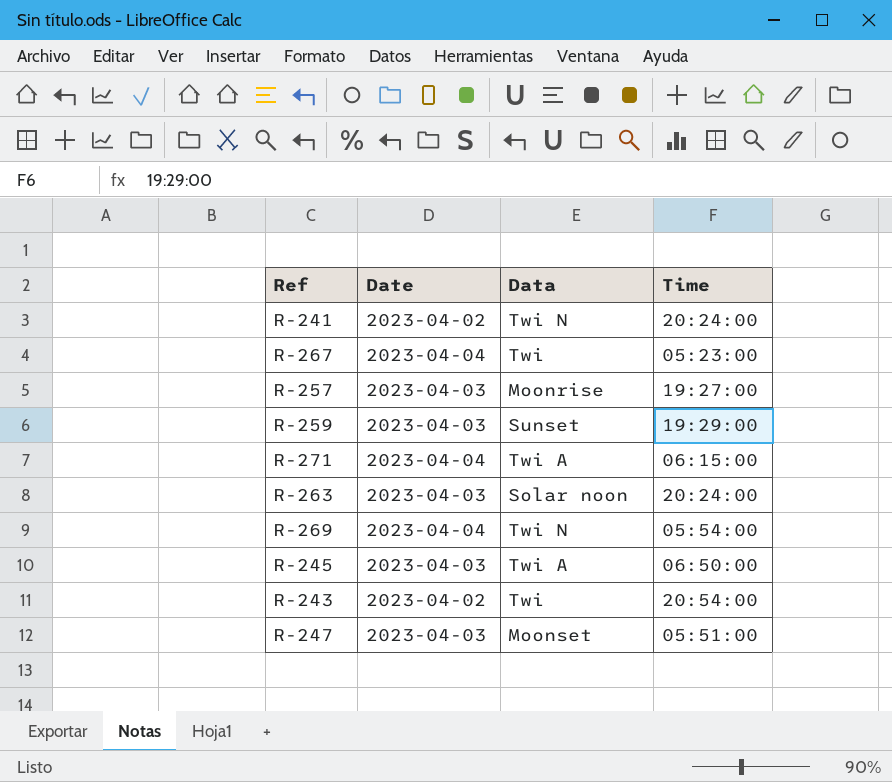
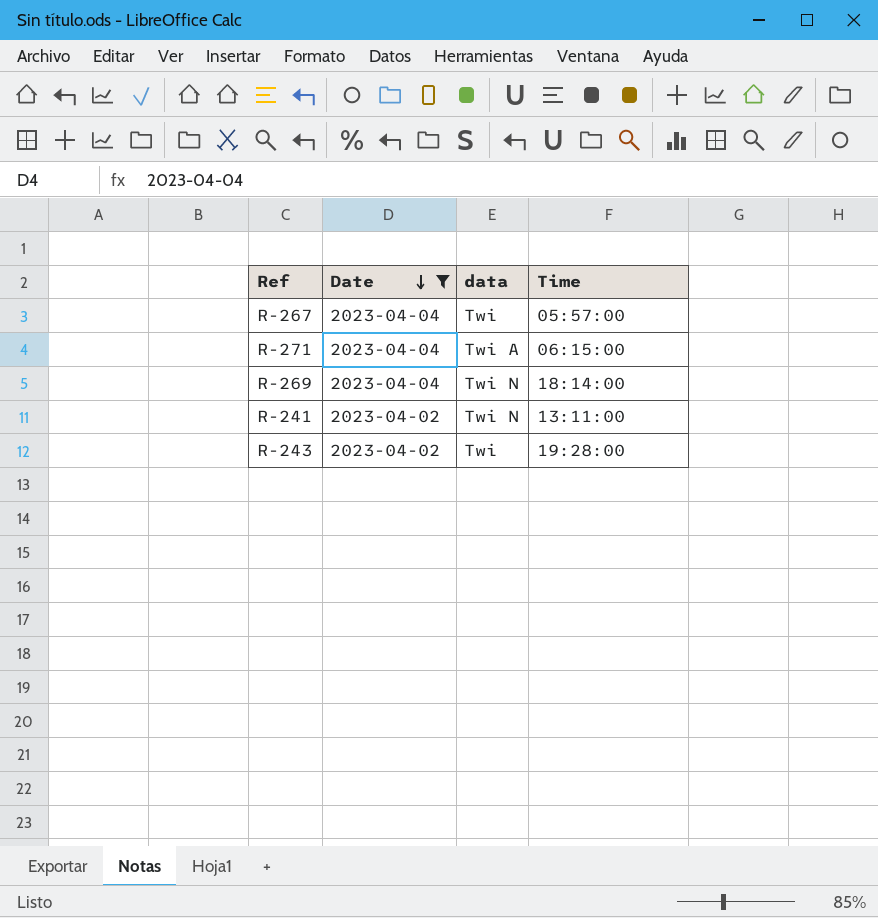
filter: none -> Date != 2023-04-03
row order: none -> Date descending
column name: Data -> data
R-267 | Time: 05:23:00 -> 05:57:00
R-269 | Time: 05:54:00 -> 18:14:00
R-241 | Time: 20:24:00 -> 13:11:00
R-243 | Time: 20:54:00 -> 19:28:00

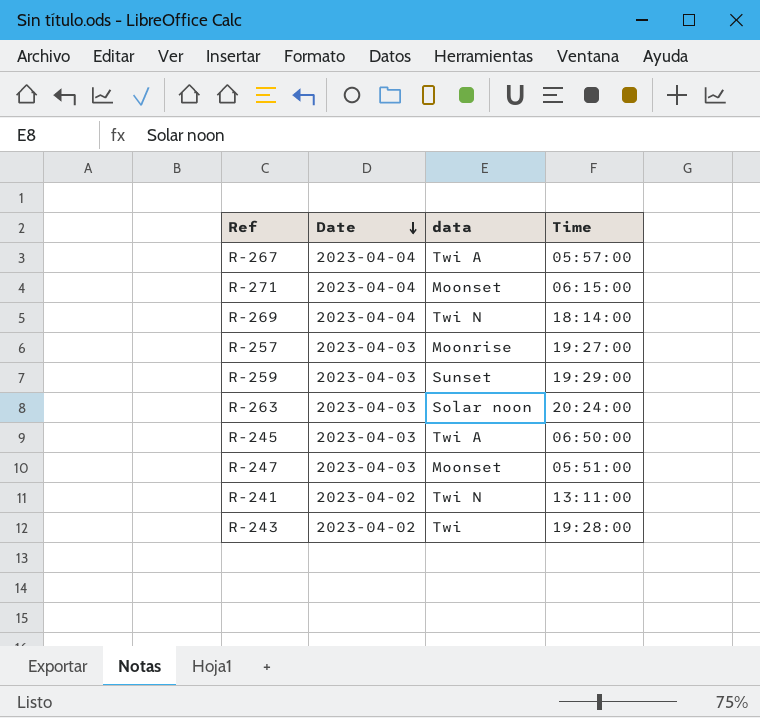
filter: Date != 2023-04-03 -> none
R-267 | data: Twi -> Twi A
R-271 | data: Twi A -> Moonset

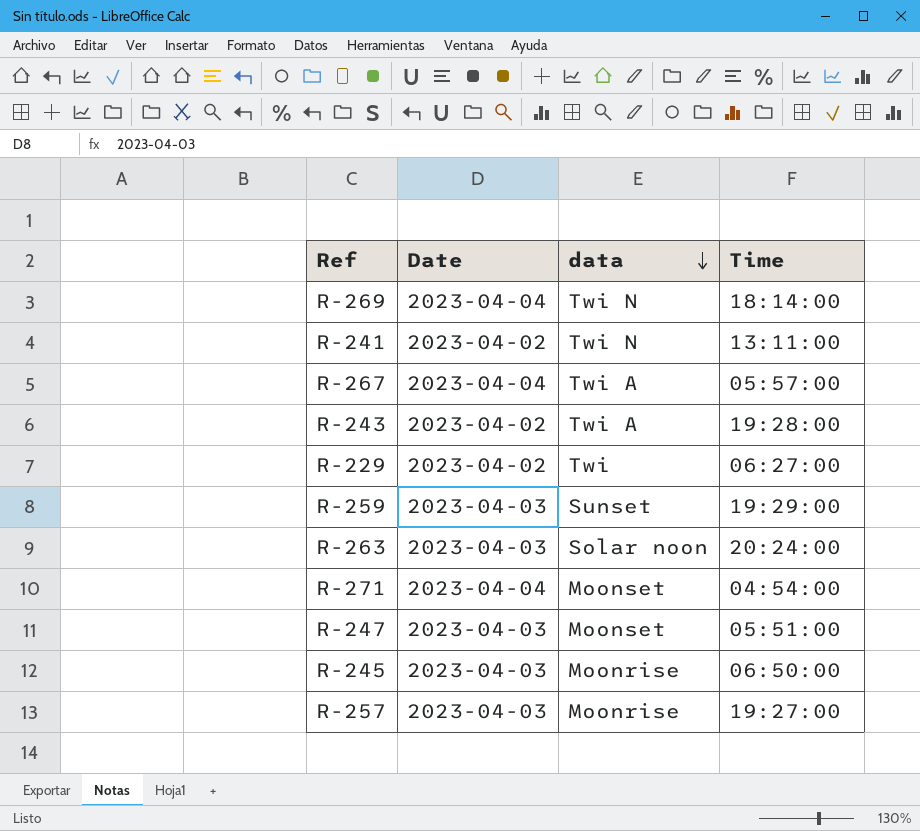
row order: Date descending -> data descending
R-243 | data: Twi -> Twi A
row R-229: none -> 2023-04-02 | Twi | 06:27:00
R-271 | Time: 06:15:00 -> 04:54:00
R-245 | data: Twi A -> Moonrise

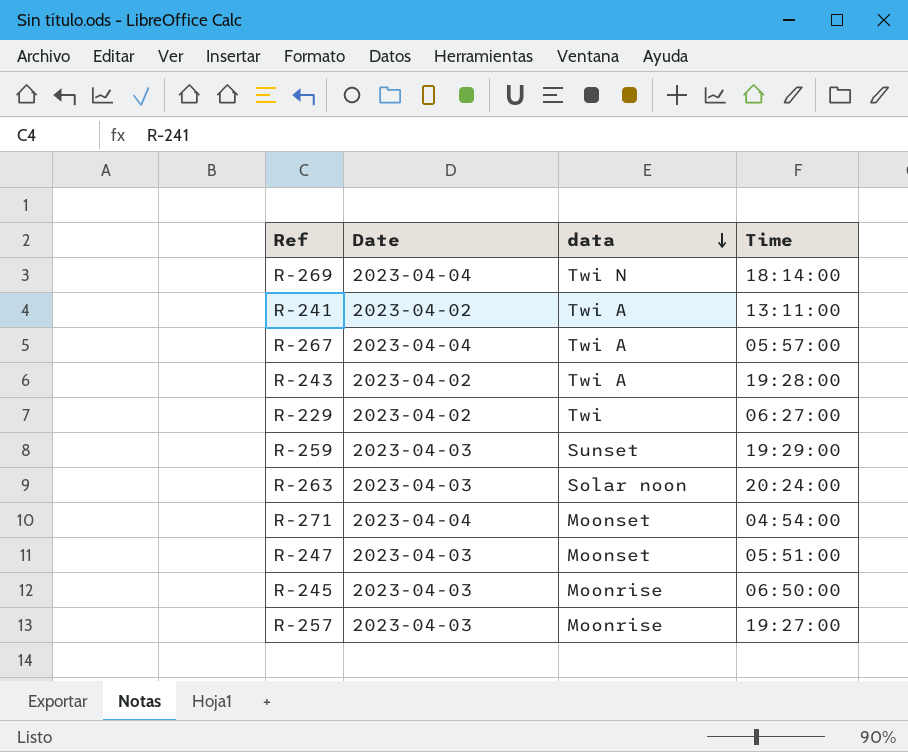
R-241 | data: Twi N -> Twi A

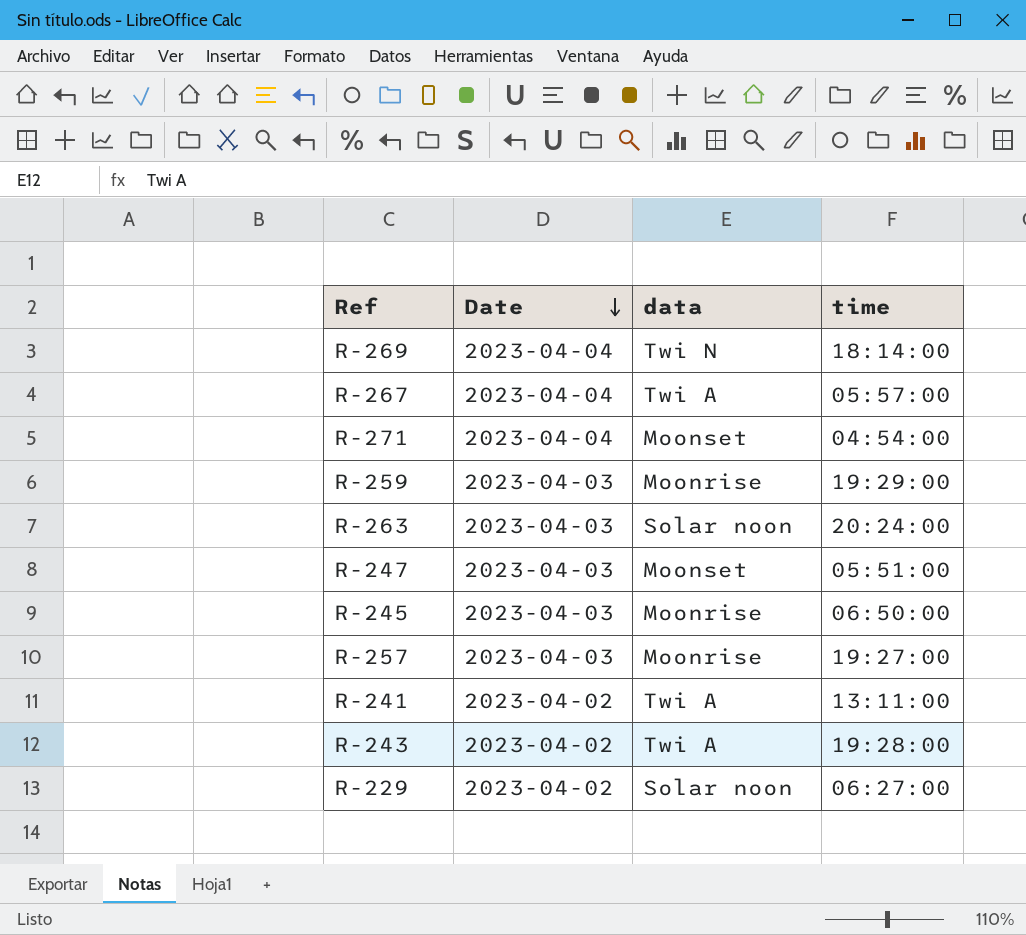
row order: data descending -> Date descending
column name: Time -> time
R-259 | data: Sunset -> Moonrise
R-229 | data: Twi -> Solar noon

